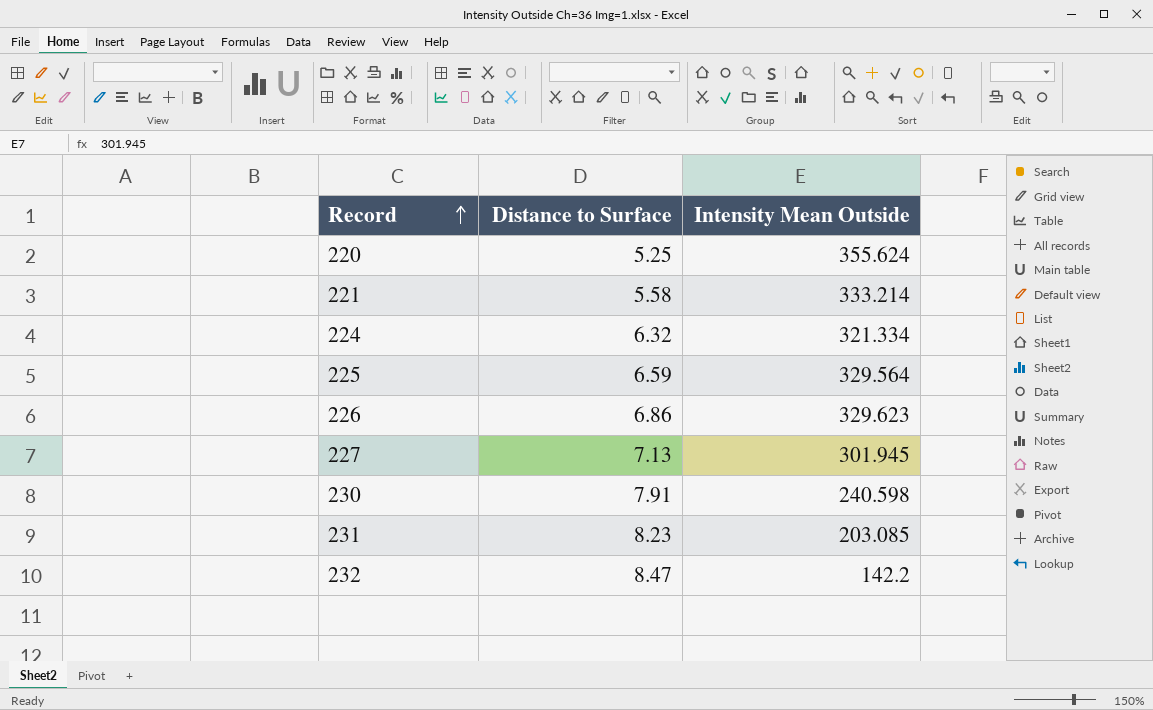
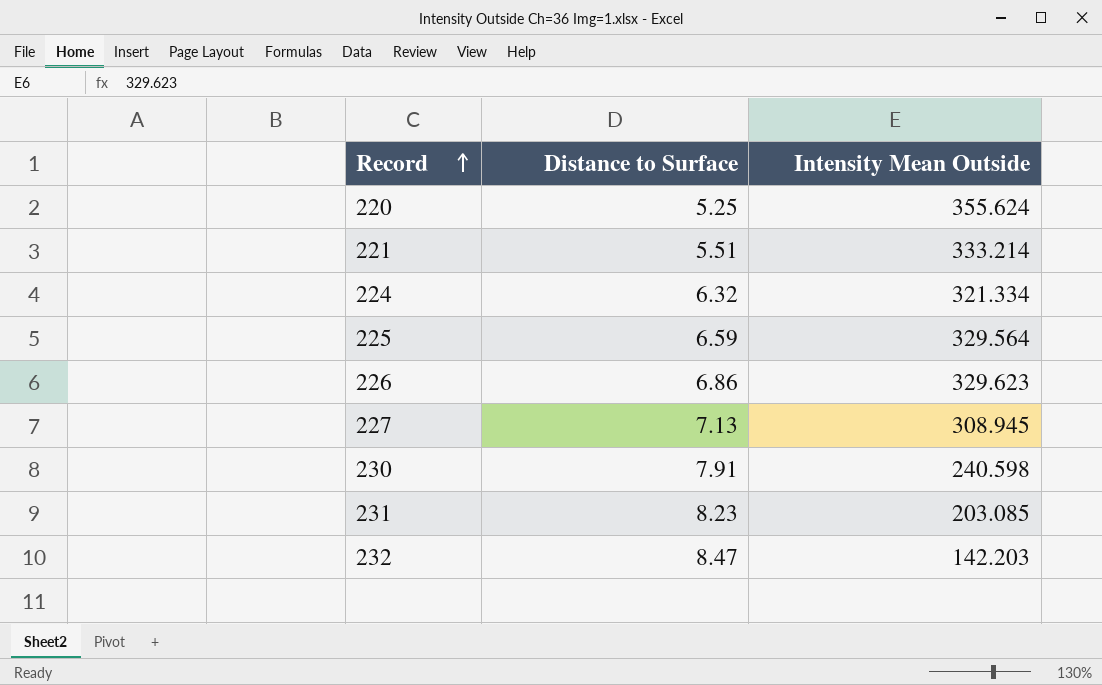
221 | Distance to Surface: 5.58 -> 5.51
227 | Intensity Mean Outside: 301.945 -> 308.945
232 | Intensity Mean Outside: 142.2 -> 142.203

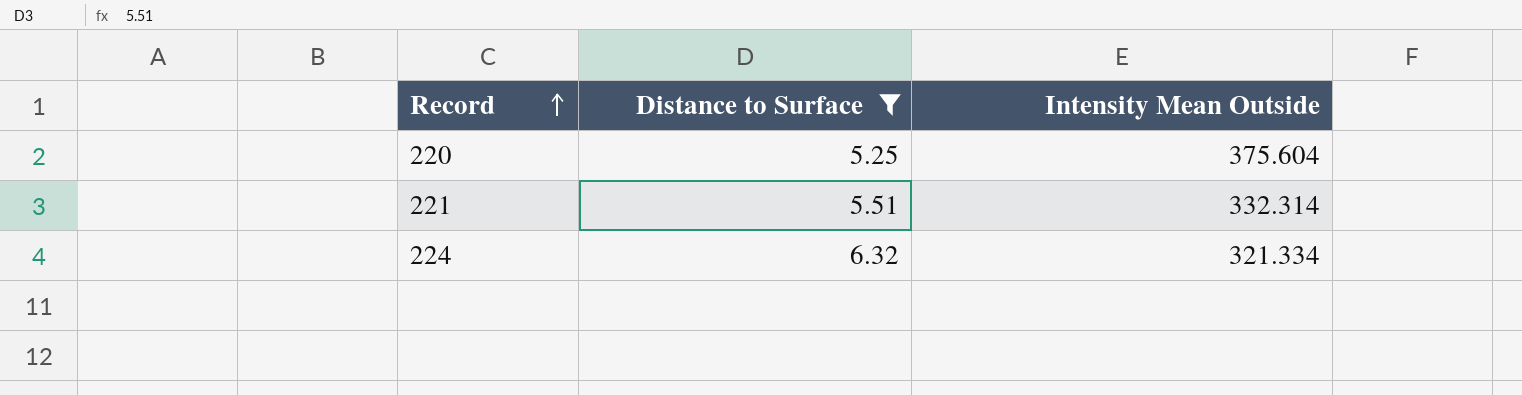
filter: none -> Distance to Surface <= 6.32
220 | Intensity Mean Outside: 355.624 -> 375.604
221 | Intensity Mean Outside: 333.214 -> 332.314

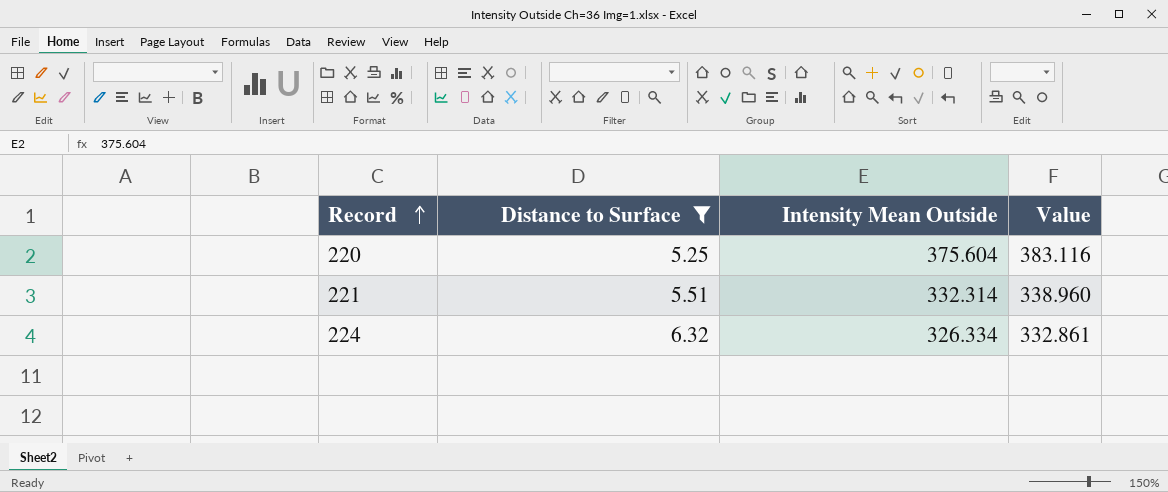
column Value | formula: none -> [Intensity Mean Outside] * 1.02
224 | Intensity Mean Outside: 321.334 -> 326.334

